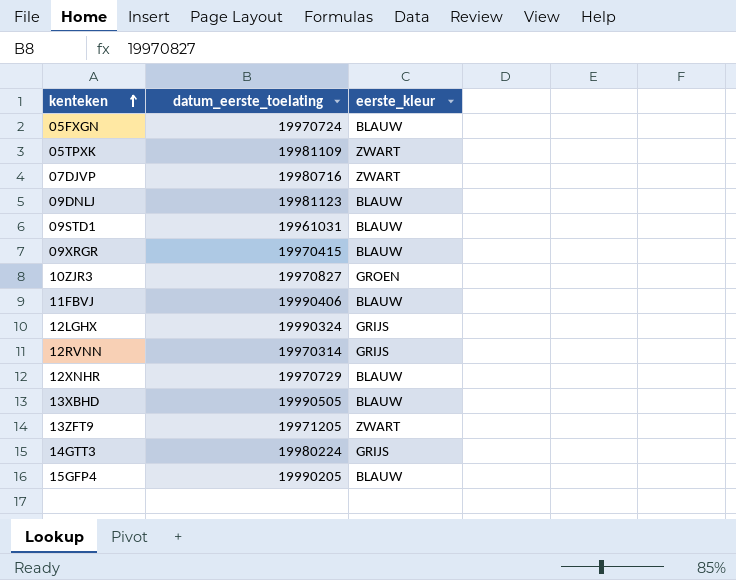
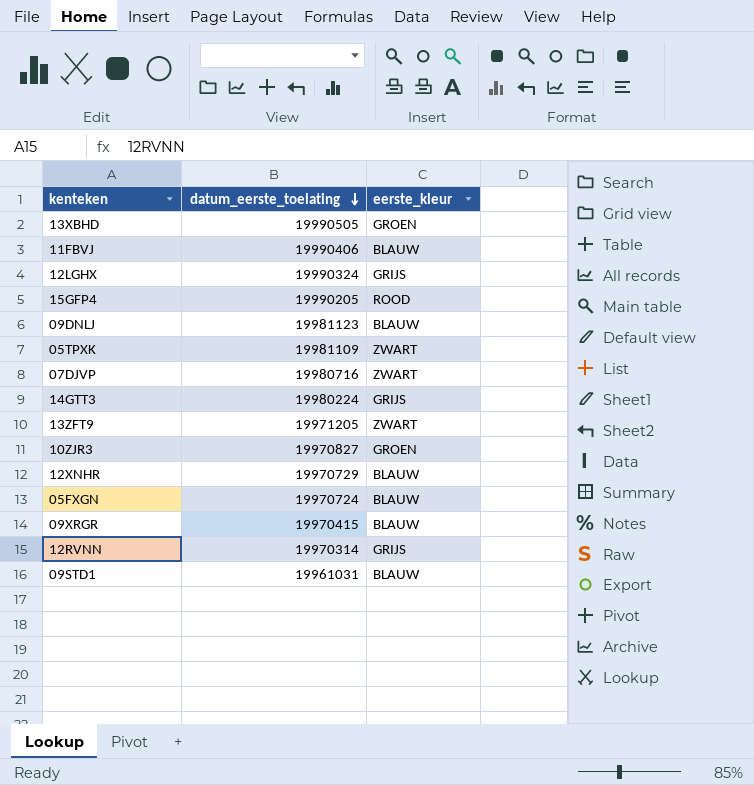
row order: kenteken ascending -> datum_eerste_toelating descending
13XBHD | eerste_kleur: BLAUW -> GROEN
15GFP4 | eerste_kleur: BLAUW -> ROOD

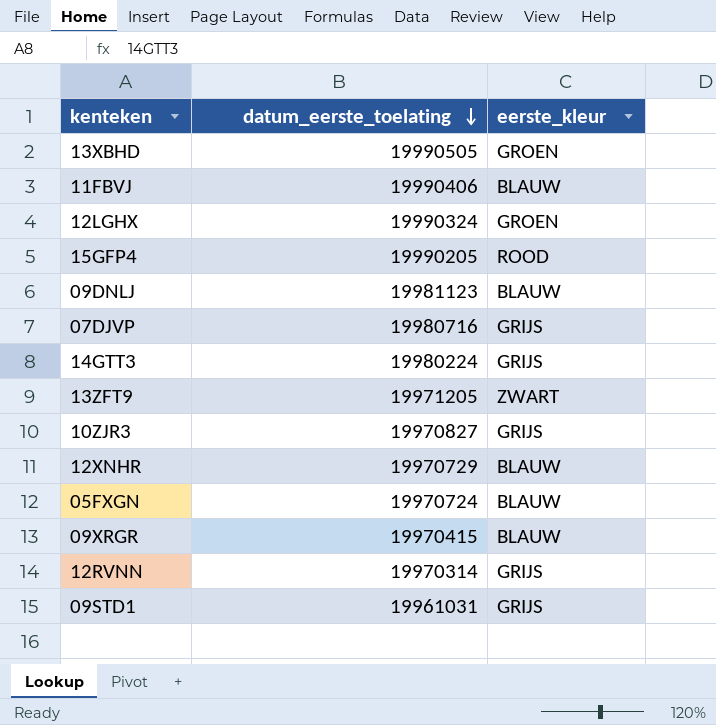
row 05TPXK: 19981109 | ZWART -> none
12LGHX | eerste_kleur: GRIJS -> GROEN
07DJVP | eerste_kleur: ZWART -> GRIJS
10ZJR3 | eerste_kleur: GROEN -> GRIJS
09STD1 | eerste_kleur: BLAUW -> GRIJS

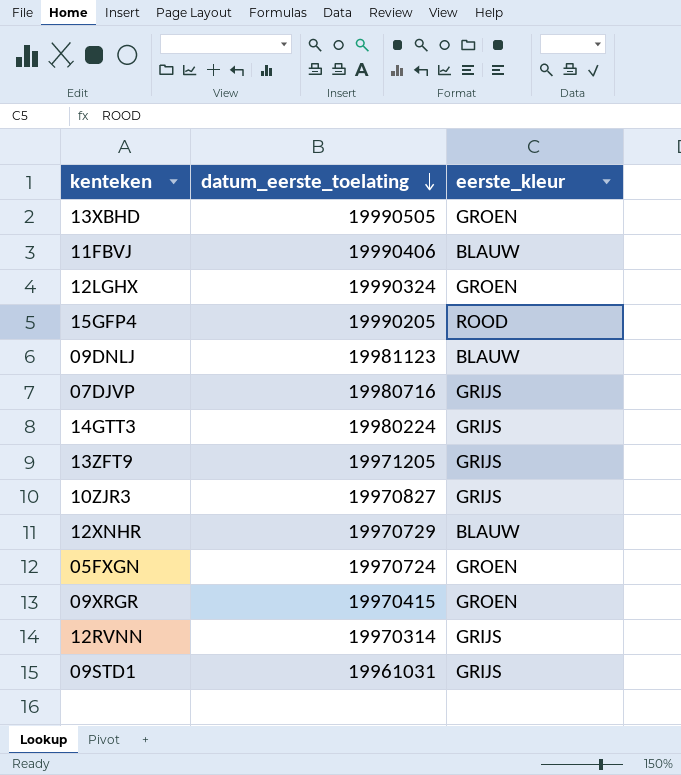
13ZFT9 | eerste_kleur: ZWART -> GRIJS
05FXGN | eerste_kleur: BLAUW -> GROEN
09XRGR | eerste_kleur: BLAUW -> GROEN

